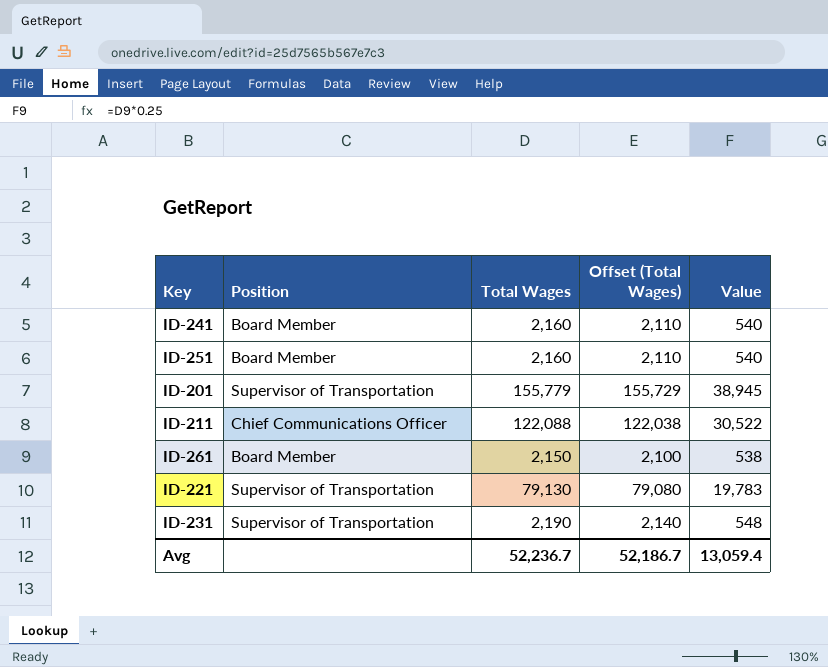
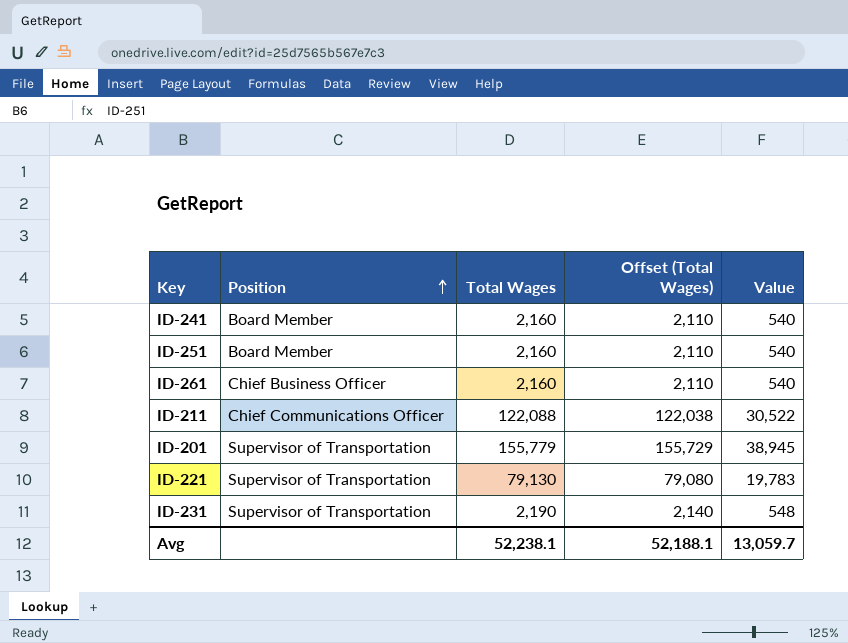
row order: none -> Position ascending
ID-261 | Position: Board Member -> Chief Business Officer
ID-261 | Total Wages: 2,150 -> 2,160
ID-261 | Offset (Total Wages): 2,100 -> 2,110
ID-261 | Value: 538 -> 540
Avg | Total Wages: 52,236.7 -> 52,238.1
Avg | Offset (Total Wages): 52,186.7 -> 52,188.1
Avg | Value: 13,059.4 -> 13,059.7

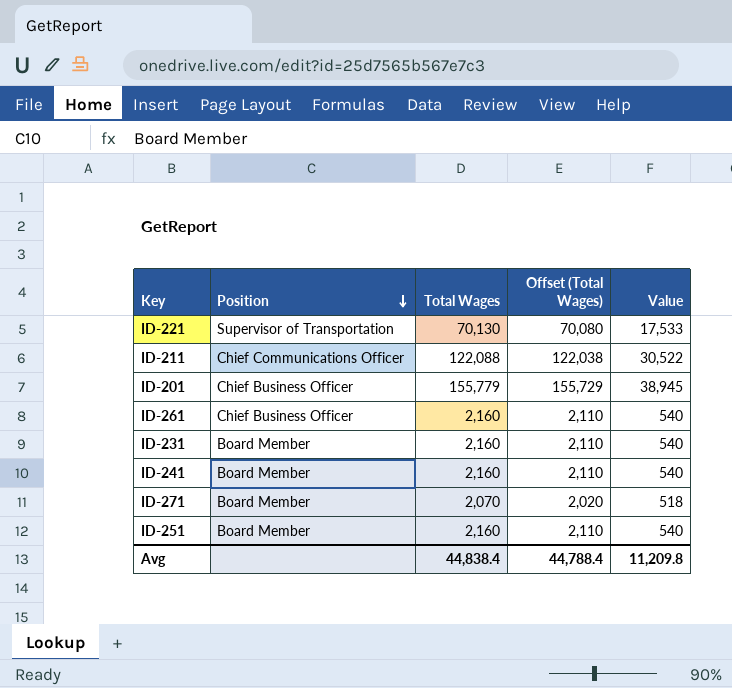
row order: Position ascending -> Position descending
ID-221 | Total Wages: 79,130 -> 70,130
ID-221 | Offset (Total Wages): 79,080 -> 70,080
ID-221 | Value: 19,783 -> 17,533
ID-201 | Position: Supervisor of Transportation -> Chief Business Officer
ID-231 | Position: Supervisor of Transportation -> Board Member
ID-231 | Total Wages: 2,190 -> 2,160
ID-231 | Offset (Total Wages): 2,140 -> 2,110
ID-231 | Value: 548 -> 540
row ID-271: none -> Board Member | 2,070 | 2,020 | 518
Avg | Total Wages: 52,238.1 -> 44,838.4
Avg | Offset (Total Wages): 52,188.1 -> 44,788.4
Avg | Value: 13,059.7 -> 11,209.8

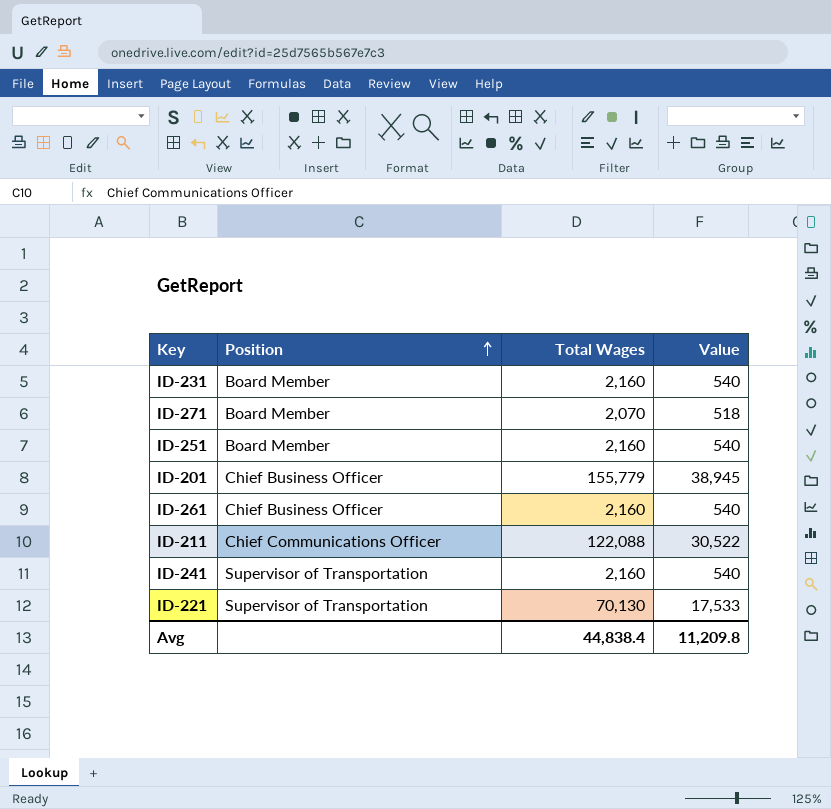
row order: Position descending -> Position ascending
column Offset (Total Wages) | formula: [Total Wages] - 50 -> none
ID-241 | Position: Board Member -> Supervisor of Transportation

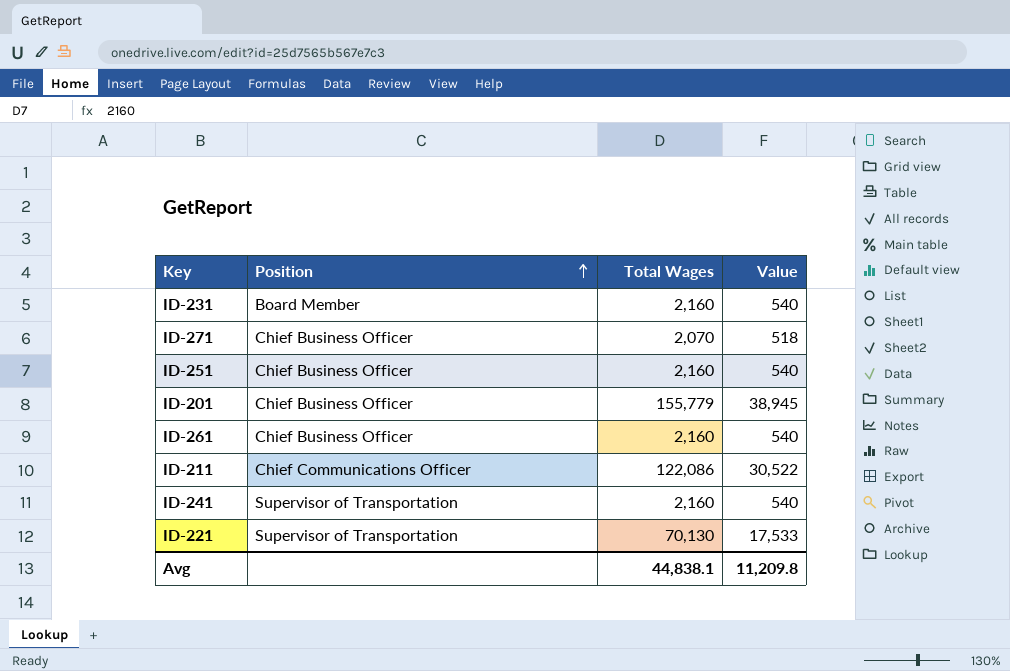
ID-271 | Position: Board Member -> Chief Business Officer
ID-251 | Position: Board Member -> Chief Business Officer
ID-211 | Total Wages: 122,088 -> 122,086
Avg | Total Wages: 44,838.4 -> 44,838.1

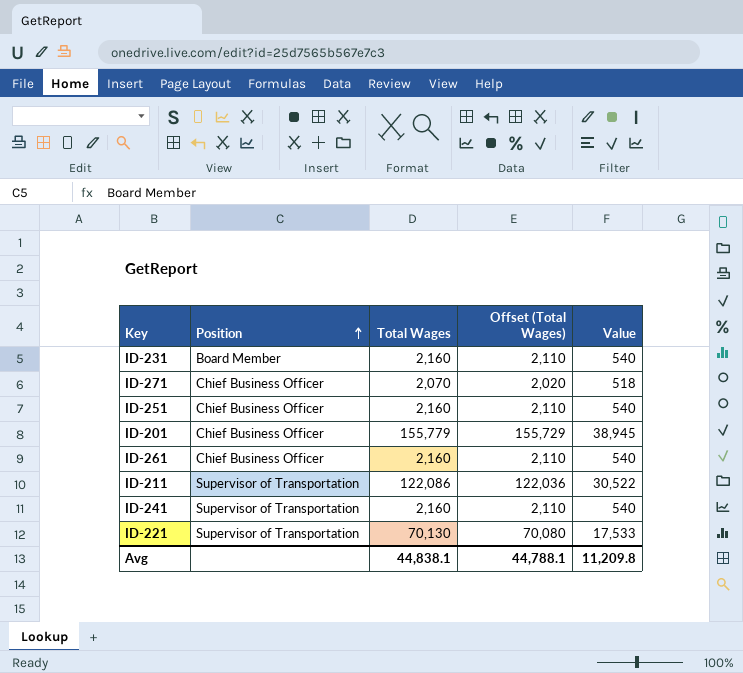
column Offset (Total Wages) | formula: none -> [Total Wages] - 50
ID-211 | Position: Chief Communications Officer -> Supervisor of Transportation

